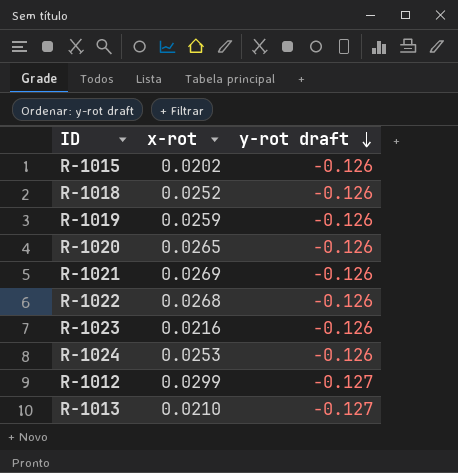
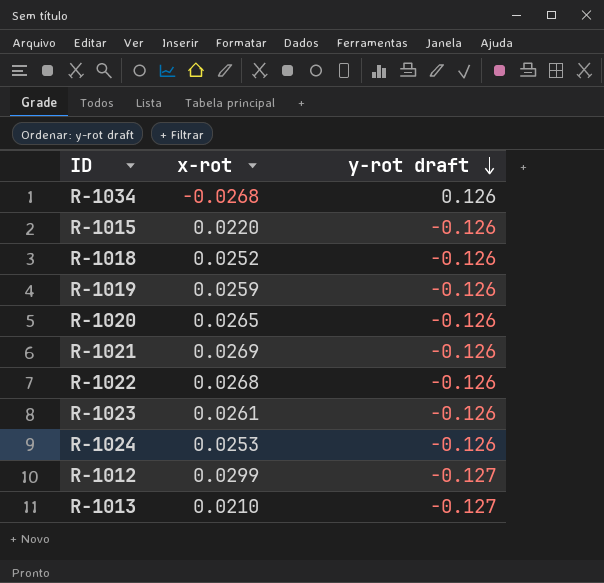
row R-1034: none -> -0.0268 | 0.126
R-1015 | x-rot: 0.0202 -> 0.0220
R-1023 | x-rot: 0.0216 -> 0.0261

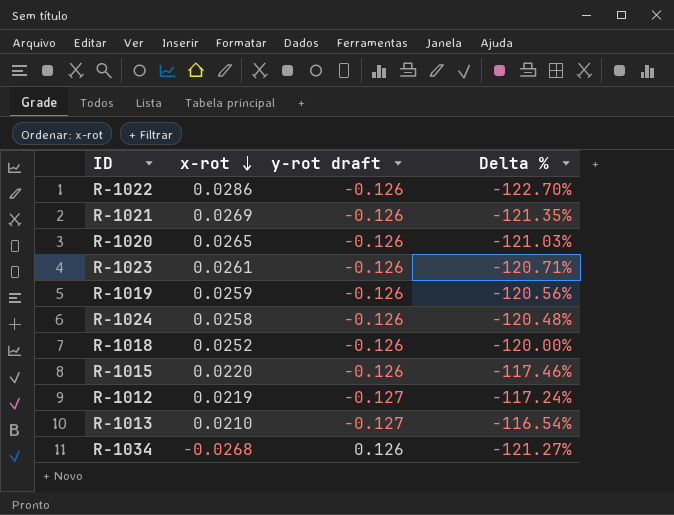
row order: y-rot draft descending -> x-rot descending
column Delta % | formula: none -> ([x-rot] - [y-rot draft]) / [y-rot draft]
R-1022 | x-rot: 0.0268 -> 0.0286
R-1024 | x-rot: 0.0253 -> 0.0258
R-1012 | x-rot: 0.0299 -> 0.0219

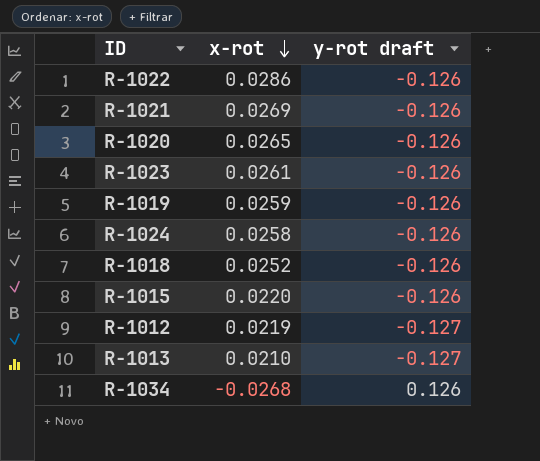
column Delta % | formula: ([x-rot] - [y-rot draft]) / [y-rot draft] -> none

